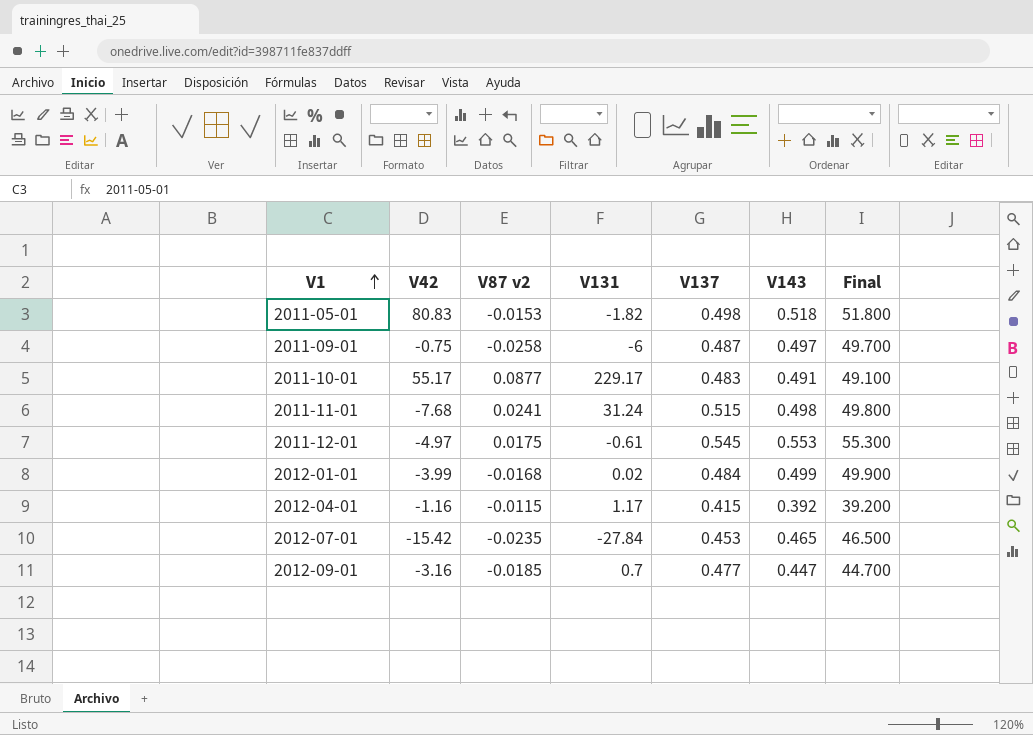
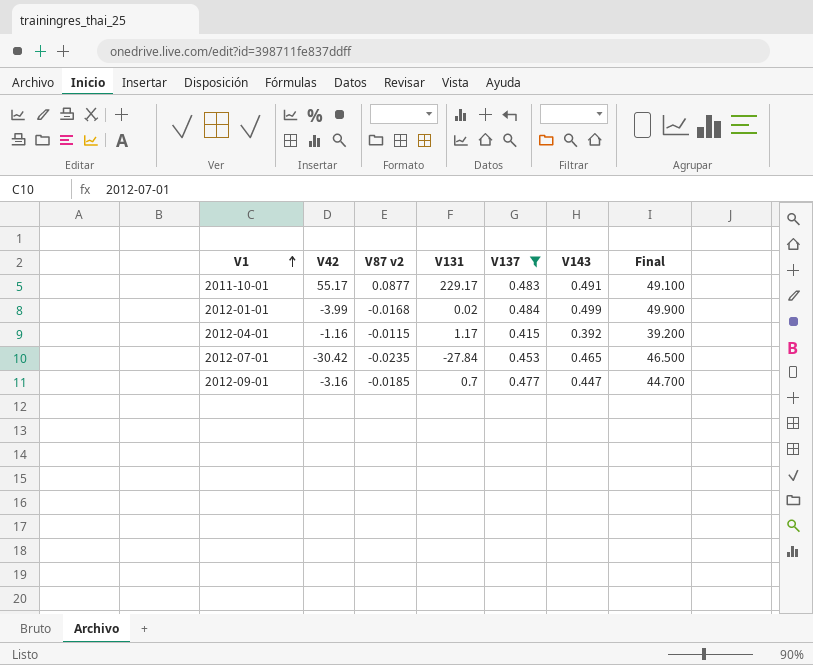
filter: none -> V137 <= 0.484
2012-07-01 | V42: -15.42 -> -30.42

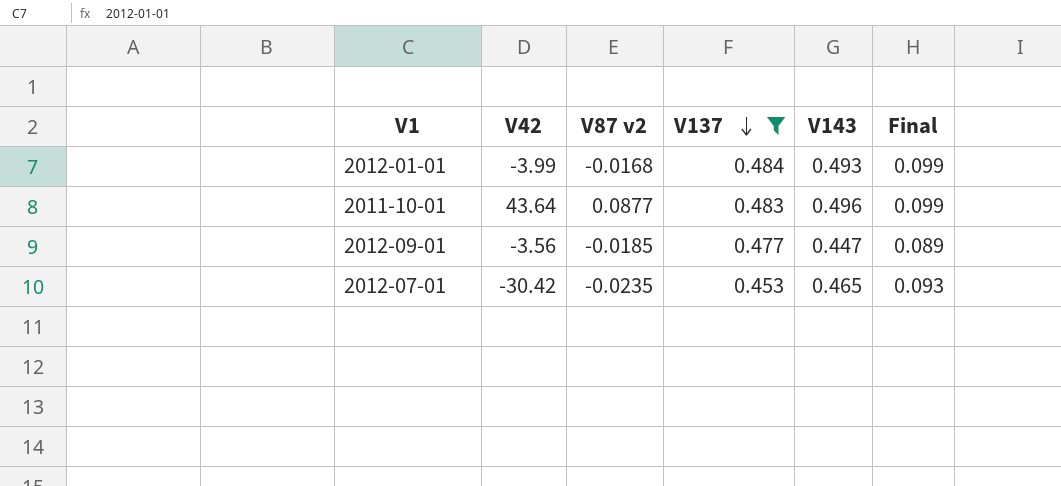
row order: V1 ascending -> V137 descending
column V131 | position: 4 -> none
column Final | formula: [V143] * 100 -> [V143] * 0.2
row 2012-04-01: -1.16 | -0.0115 | 1.17 | 0.415 | 0.392 | 39.200 -> none
2012-01-01 | V143: 0.499 -> 0.493
2011-10-01 | V42: 55.17 -> 43.64
2011-10-01 | V143: 0.491 -> 0.496
2012-09-01 | V42: -3.16 -> -3.56

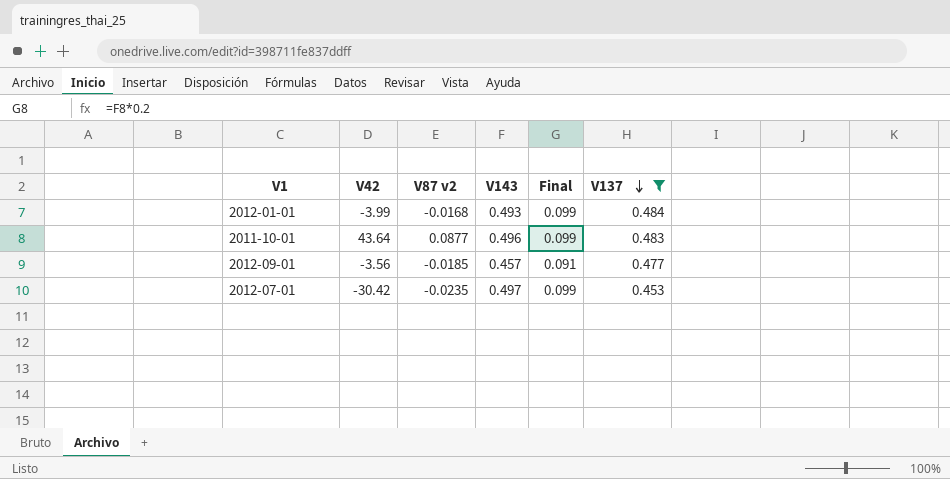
column V137 | position: 4 -> 6
2012-09-01 | V143: 0.447 -> 0.457
2012-09-01 | Final: 0.089 -> 0.091
2012-07-01 | V143: 0.465 -> 0.497
2012-07-01 | Final: 0.093 -> 0.099

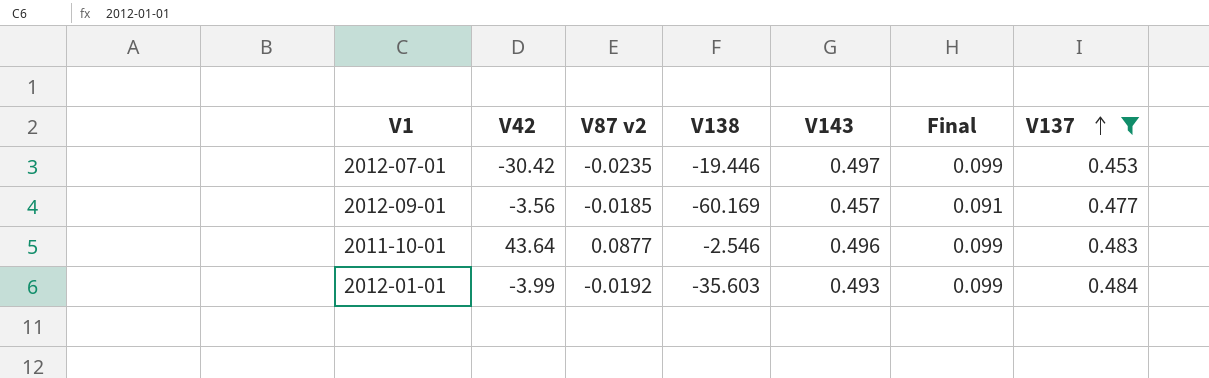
row order: V137 descending -> V137 ascending
column V138 | position: none -> 4
2012-01-01 | V87 v2: -0.0168 -> -0.0192

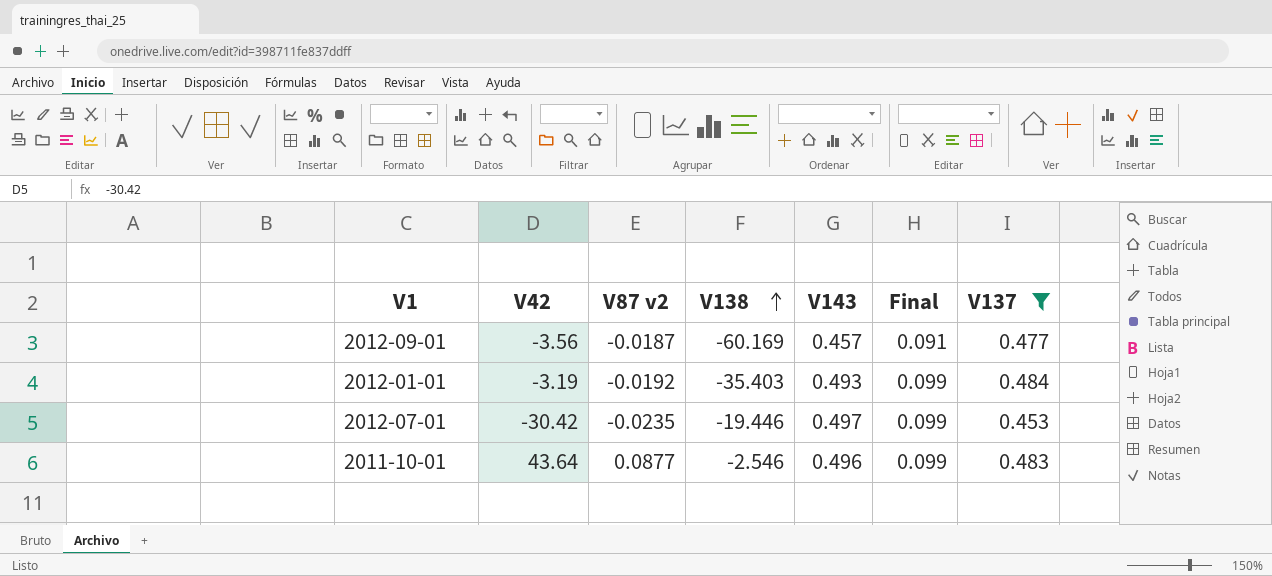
row order: V137 ascending -> V138 ascending
2012-09-01 | V87 v2: -0.0185 -> -0.0187
2012-01-01 | V42: -3.99 -> -3.19
2012-01-01 | V138: -35.603 -> -35.403

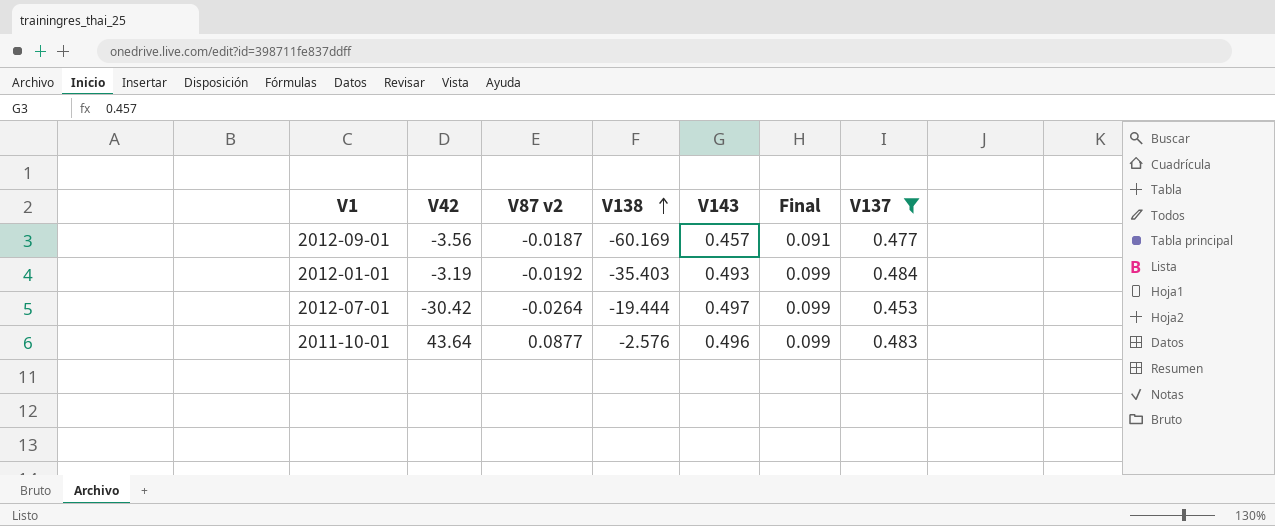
2012-07-01 | V87 v2: -0.0235 -> -0.0264
2012-07-01 | V138: -19.446 -> -19.444
2011-10-01 | V138: -2.546 -> -2.576

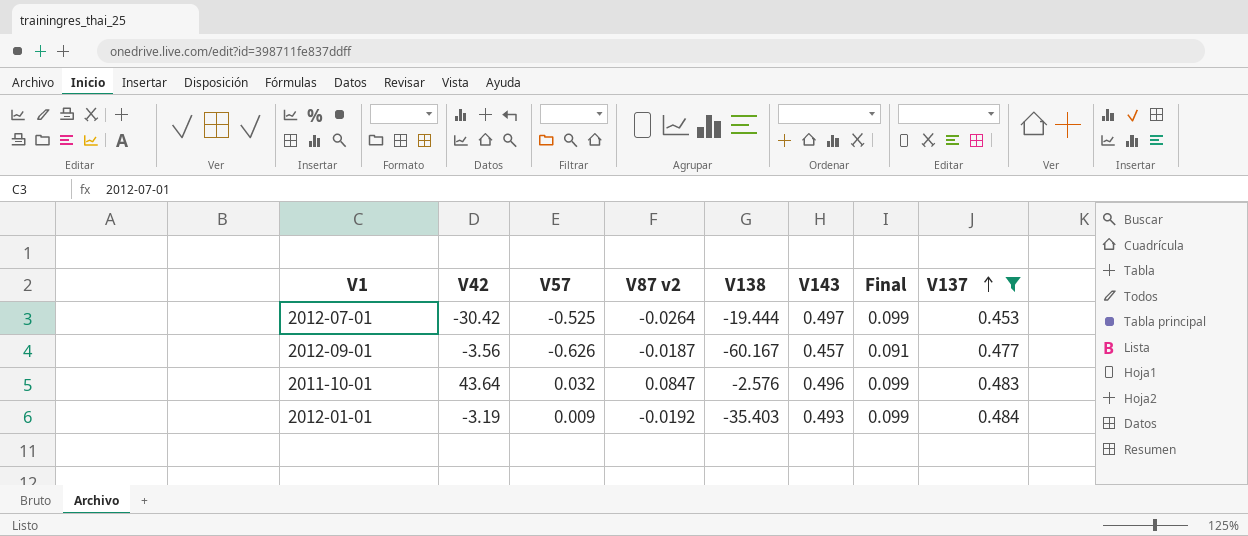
row order: V138 ascending -> V137 ascending
column V57 | position: none -> 3
2012-09-01 | V138: -60.169 -> -60.167
2011-10-01 | V87 v2: 0.0877 -> 0.0847

